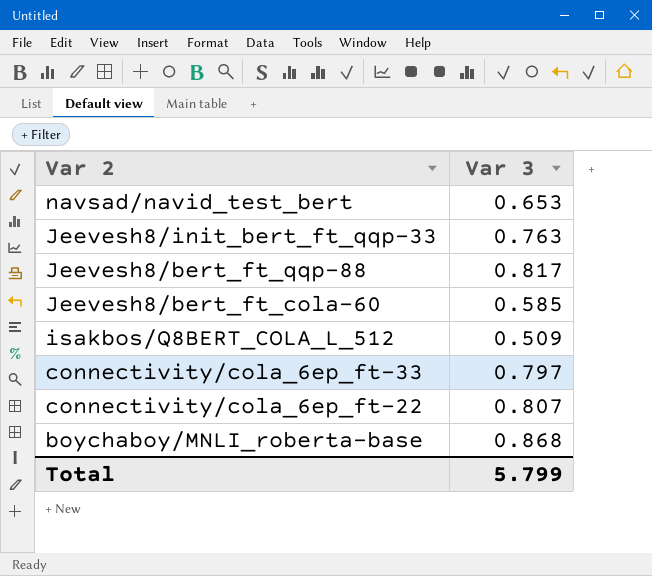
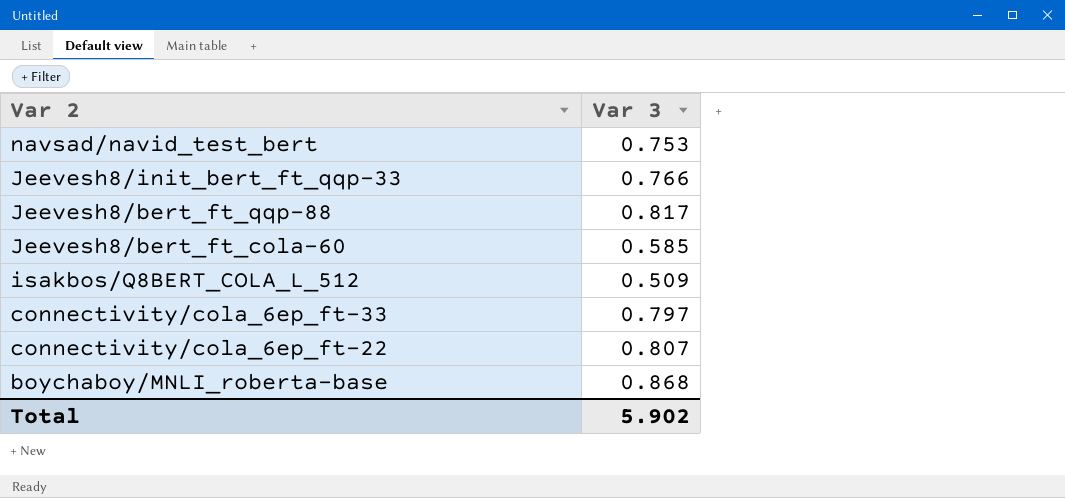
navsad/navid_test_bert | Var 3: 0.653 -> 0.753
Jeevesh8/init_bert_ft_qqp-33 | Var 3: 0.763 -> 0.766
Total | Var 3: 5.799 -> 5.902

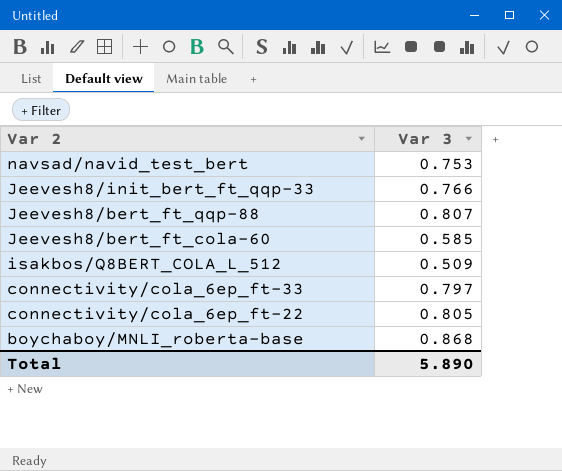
Jeevesh8/bert_ft_qqp-88 | Var 3: 0.817 -> 0.807
connectivity/cola_6ep_ft-22 | Var 3: 0.807 -> 0.805
Total | Var 3: 5.902 -> 5.890

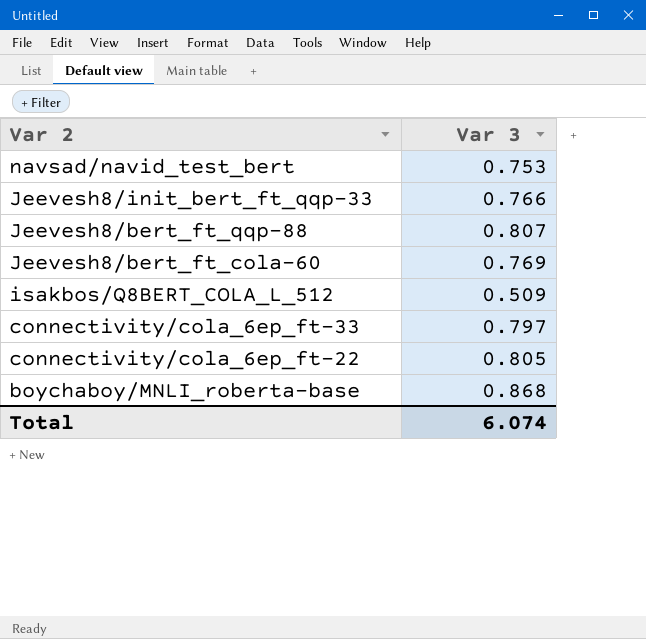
Jeevesh8/bert_ft_cola-60 | Var 3: 0.585 -> 0.769
Total | Var 3: 5.890 -> 6.074

